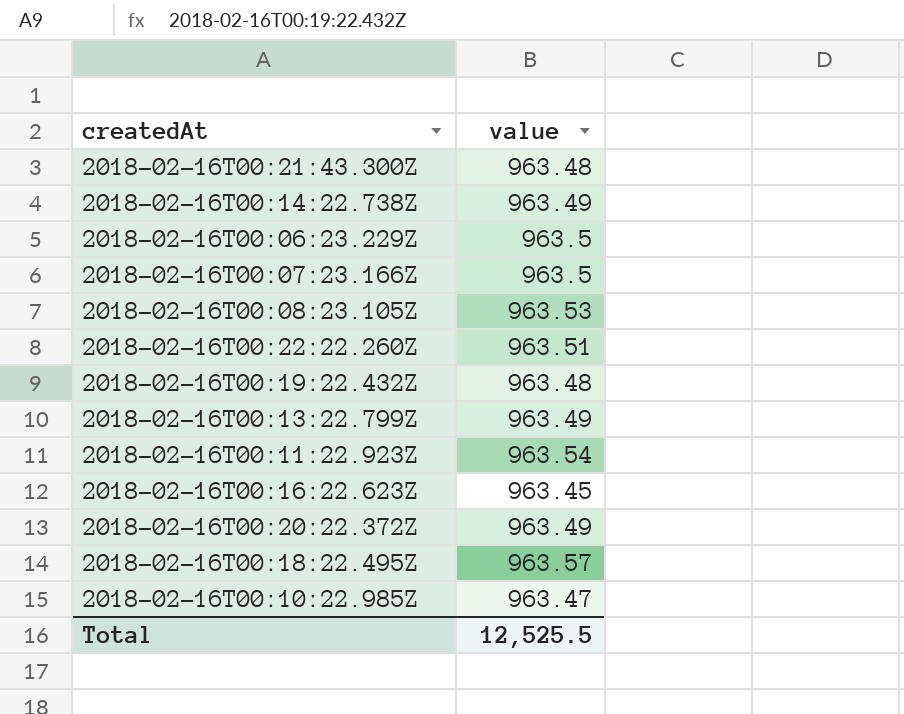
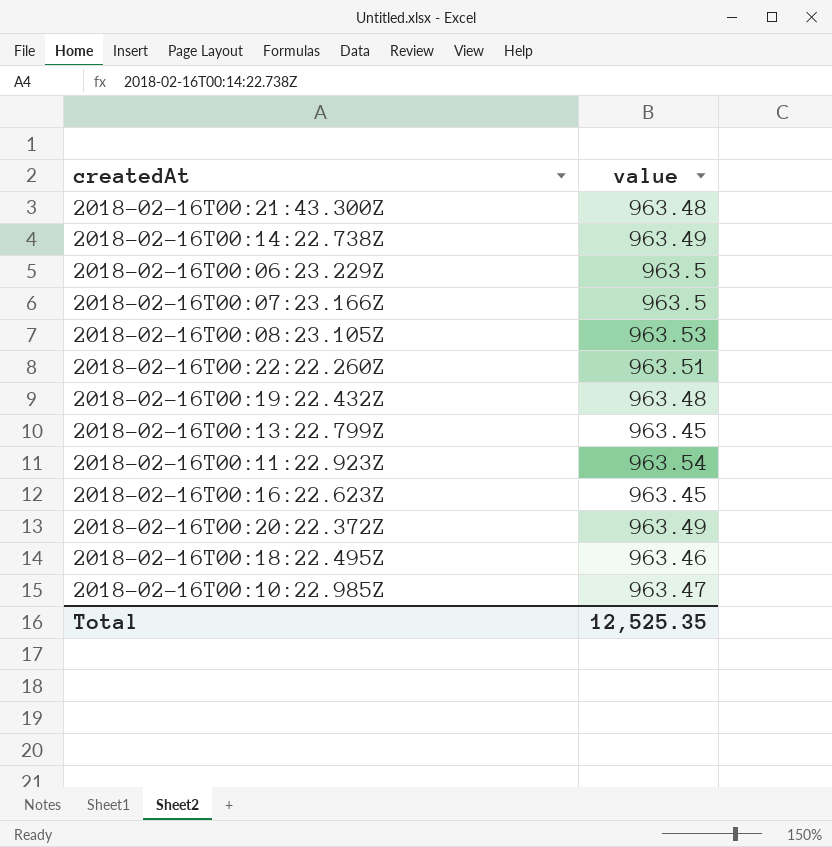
2018-02-16T00:13:22.799Z | value: 963.49 -> 963.45
2018-02-16T00:18:22.495Z | value: 963.57 -> 963.46
Total | value: 12,525.5 -> 12,525.35

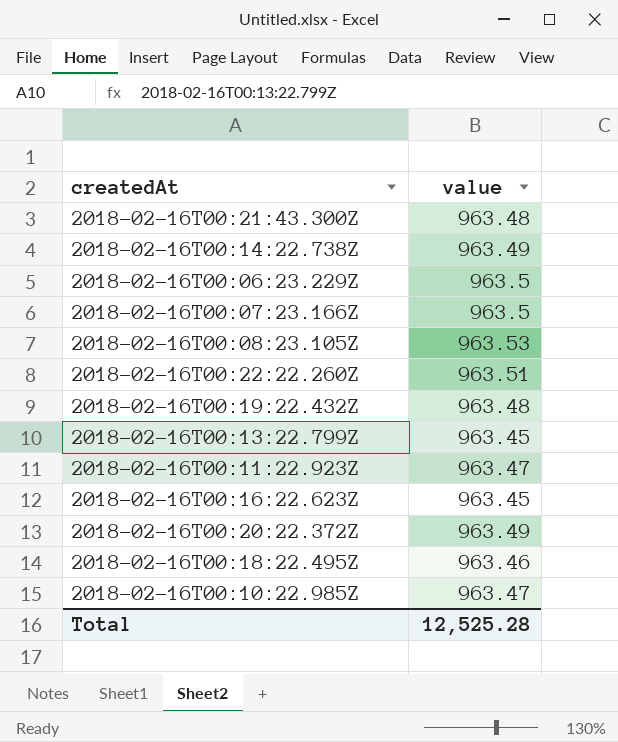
2018-02-16T00:11:22.923Z | value: 963.54 -> 963.47
Total | value: 12,525.35 -> 12,525.28

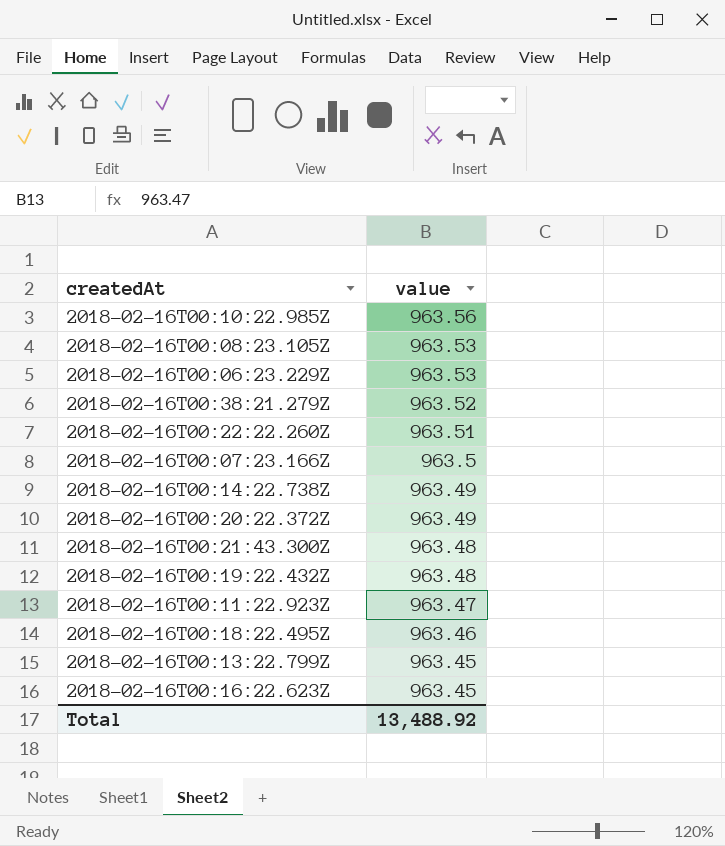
row order: none -> value descending
2018-02-16T00:10:22.985Z | value: 963.47 -> 963.56
2018-02-16T00:06:23.229Z | value: 963.5 -> 963.53
row 2018-02-16T00:38:21.279Z: none -> 963.52
Total | value: 12,525.28 -> 13,488.92

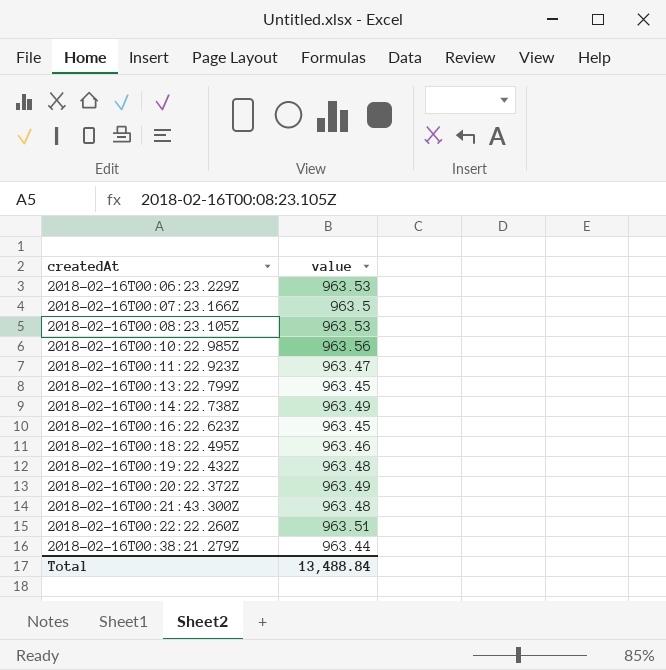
row order: value descending -> createdAt ascending
2018-02-16T00:38:21.279Z | value: 963.52 -> 963.44
Total | value: 13,488.92 -> 13,488.84

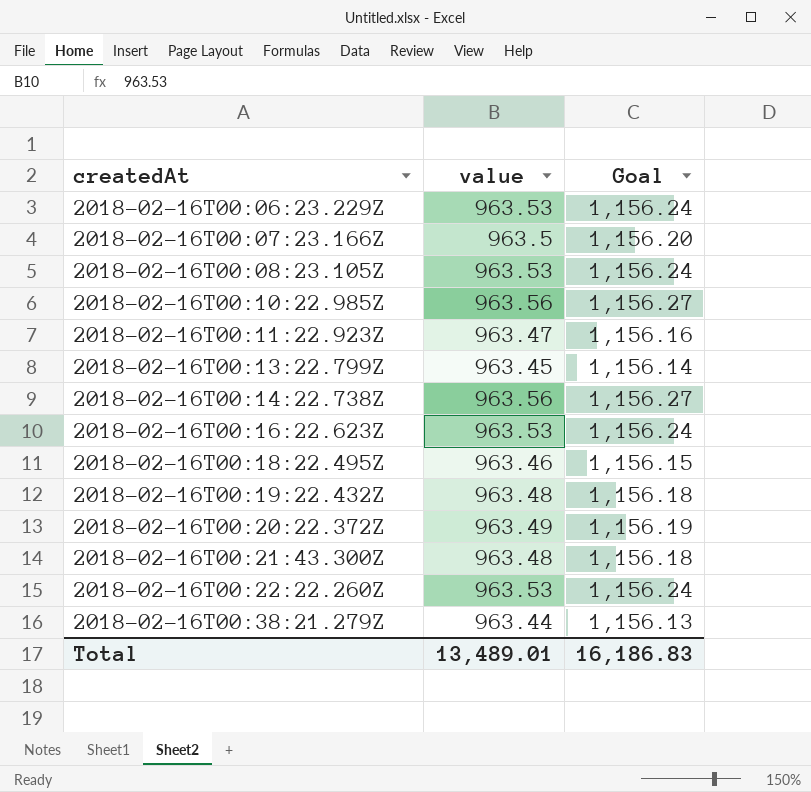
column Goal | formula: none -> [value] * 1.2
2018-02-16T00:14:22.738Z | value: 963.49 -> 963.56
2018-02-16T00:16:22.623Z | value: 963.45 -> 963.53
2018-02-16T00:22:22.260Z | value: 963.51 -> 963.53
Total | value: 13,488.84 -> 13,489.01

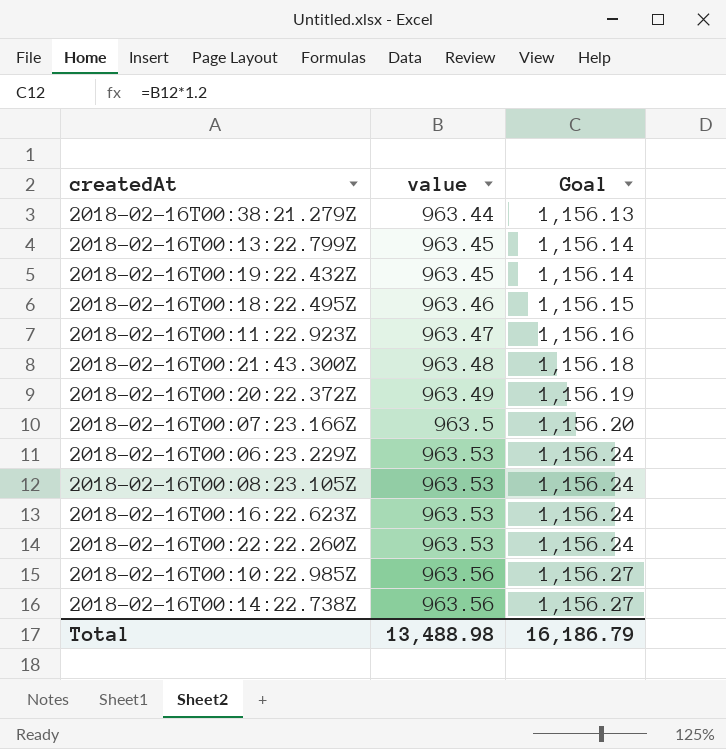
row order: createdAt ascending -> value ascending
2018-02-16T00:19:22.432Z | value: 963.48 -> 963.45
2018-02-16T00:19:22.432Z | Goal: 1,156.18 -> 1,156.14
Total | value: 13,489.01 -> 13,488.98
Total | Goal: 16,186.83 -> 16,186.79

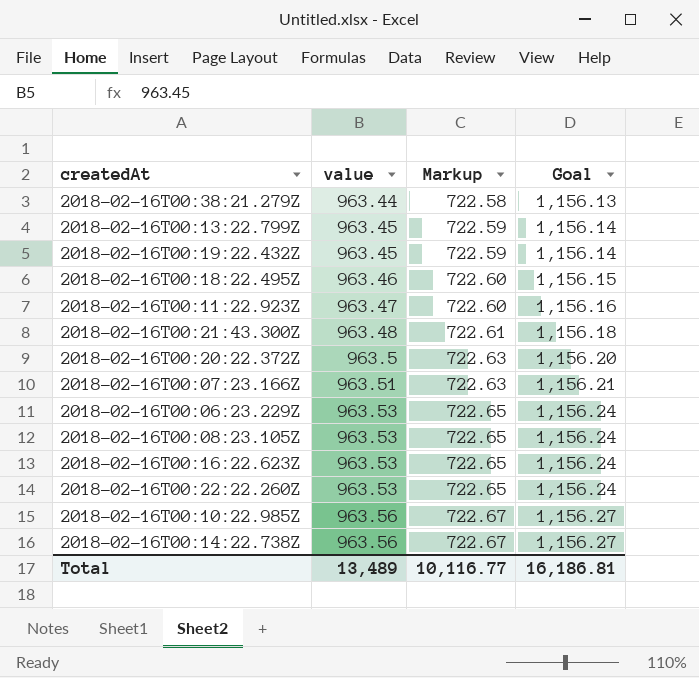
column Markup | formula: none -> [value] * 0.75
2018-02-16T00:20:22.372Z | value: 963.49 -> 963.5
2018-02-16T00:20:22.372Z | Goal: 1,156.19 -> 1,156.20
2018-02-16T00:07:23.166Z | value: 963.5 -> 963.51
2018-02-16T00:07:23.166Z | Goal: 1,156.20 -> 1,156.21
Total | value: 13,488.98 -> 13,489
Total | Goal: 16,186.79 -> 16,186.81

